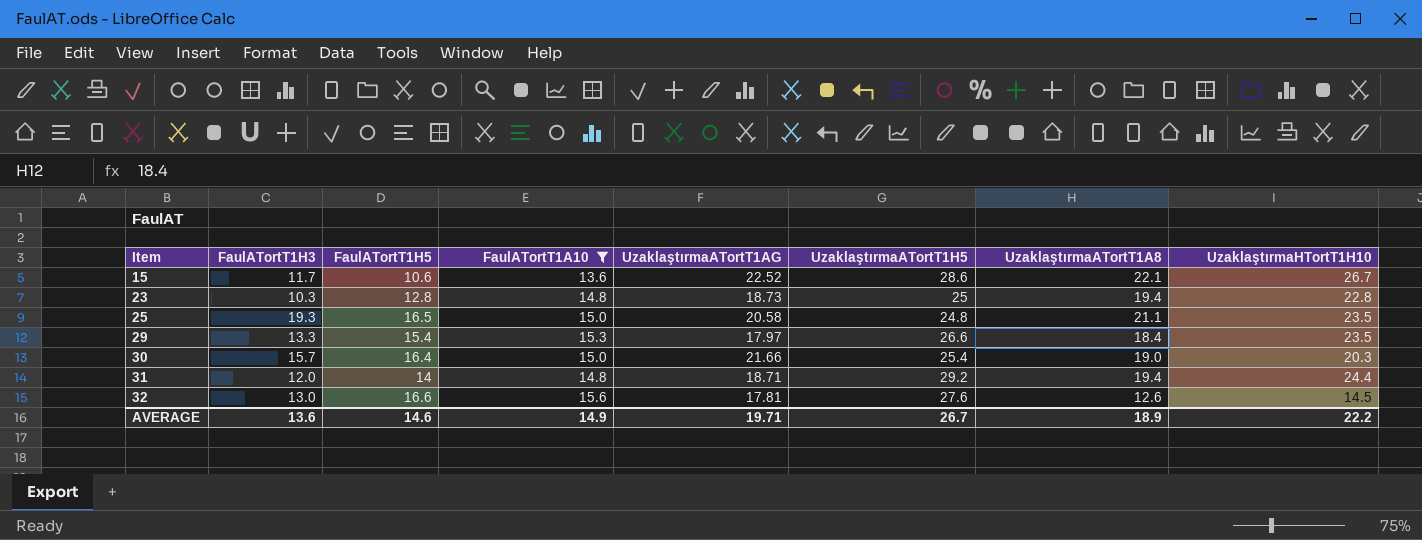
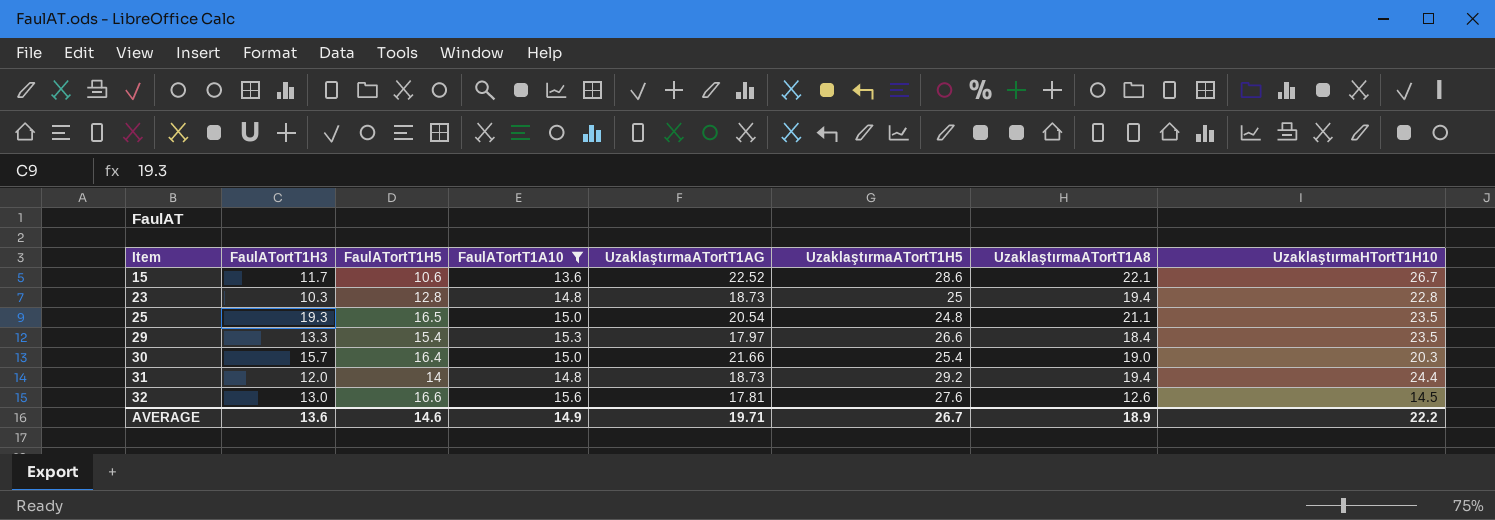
25 | UzaklaştırmaATortT1AG: 20.58 -> 20.54
31 | UzaklaştırmaATortT1AG: 18.71 -> 18.73

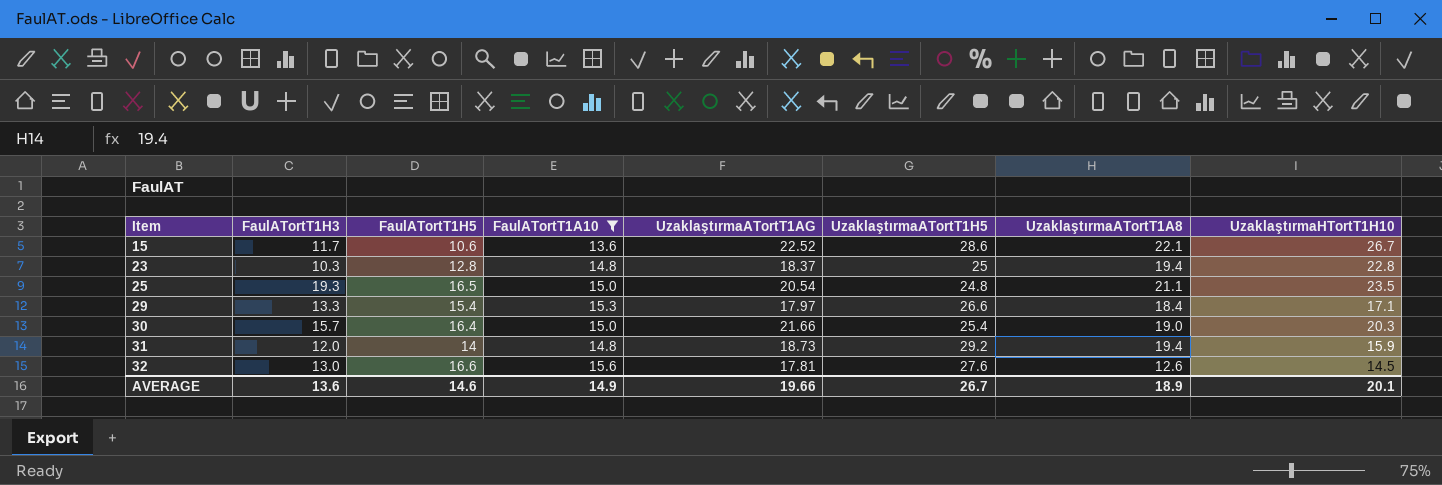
23 | UzaklaştırmaATortT1AG: 18.73 -> 18.37
29 | UzaklaştırmaHTortT1H10: 23.5 -> 17.1
31 | UzaklaştırmaHTortT1H10: 24.4 -> 15.9
AVERAGE | UzaklaştırmaATortT1AG: 19.71 -> 19.66
AVERAGE | UzaklaştırmaHTortT1H10: 22.2 -> 20.1

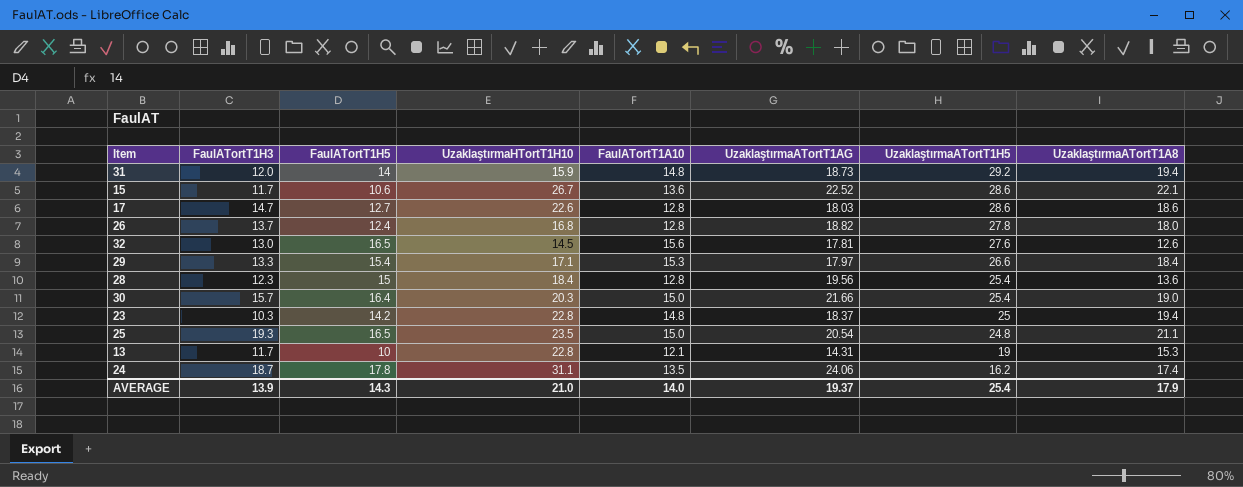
filter: FaulATortT1A10 >= 13.6 -> none
row order: Item ascending -> UzaklaştırmaATortT1H5 descending
column UzaklaştırmaHTortT1H10 | position: 8 -> 4
32 | FaulATortT1H5: 16.6 -> 16.5
23 | FaulATortT1H5: 12.8 -> 14.2
AVERAGE | FaulATortT1H3: 13.6 -> 13.9
AVERAGE | FaulATortT1H5: 14.6 -> 14.3
AVERAGE | UzaklaştırmaHTortT1H10: 20.1 -> 21.0
AVERAGE | FaulATortT1A10: 14.9 -> 14.0
AVERAGE | UzaklaştırmaATortT1AG: 19.66 -> 19.37
AVERAGE | UzaklaştırmaATortT1H5: 26.7 -> 25.4
AVERAGE | UzaklaştırmaATortT1A8: 18.9 -> 17.9

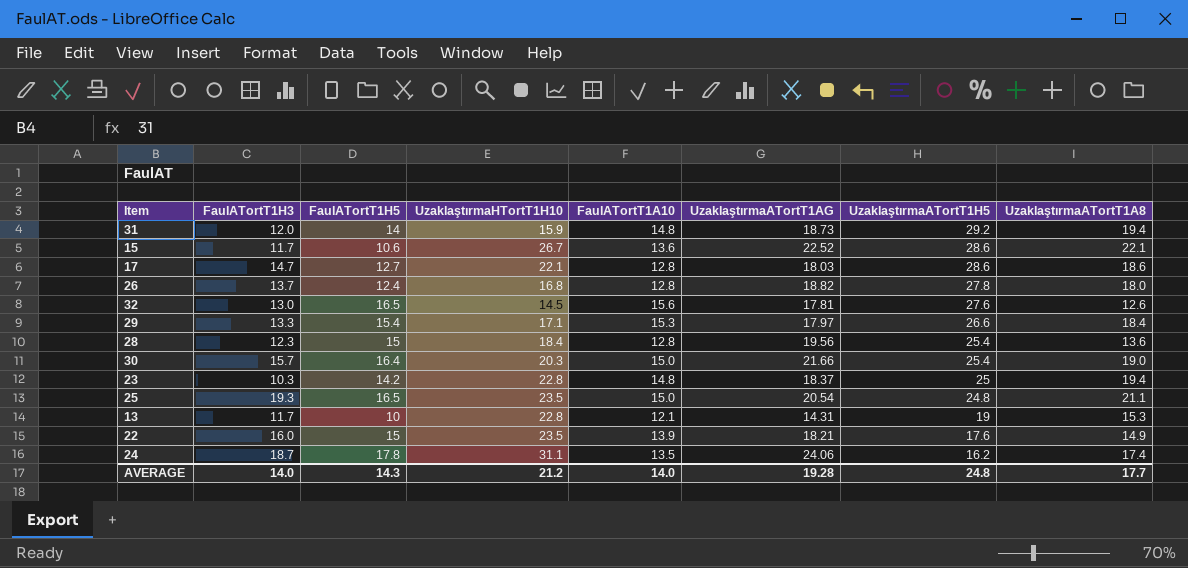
17 | UzaklaştırmaHTortT1H10: 22.6 -> 22.1
row 22: none -> 16.0 | 15 | 23.5 | 13.9 | 18.21 | 17.6 | 14.9
AVERAGE | FaulATortT1H3: 13.9 -> 14.0
AVERAGE | UzaklaştırmaHTortT1H10: 21.0 -> 21.2
AVERAGE | UzaklaştırmaATortT1AG: 19.37 -> 19.28
AVERAGE | UzaklaştırmaATortT1H5: 25.4 -> 24.8
AVERAGE | UzaklaştırmaATortT1A8: 17.9 -> 17.7

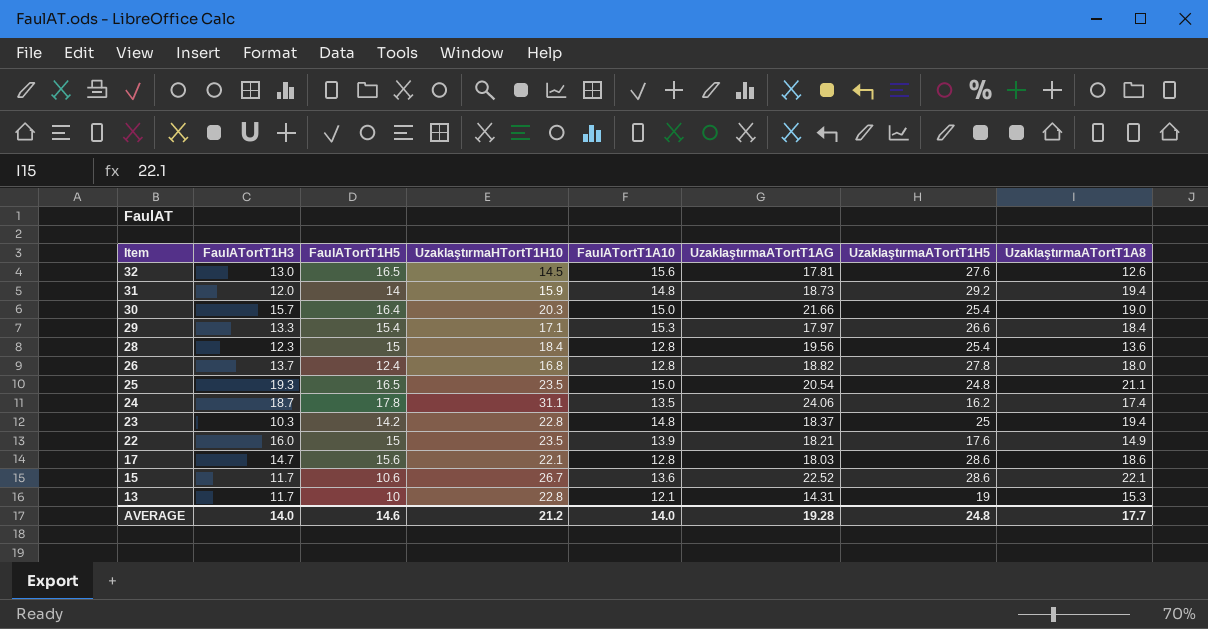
row order: UzaklaştırmaATortT1H5 descending -> Item descending
17 | FaulATortT1H5: 12.7 -> 15.6
AVERAGE | FaulATortT1H5: 14.3 -> 14.6

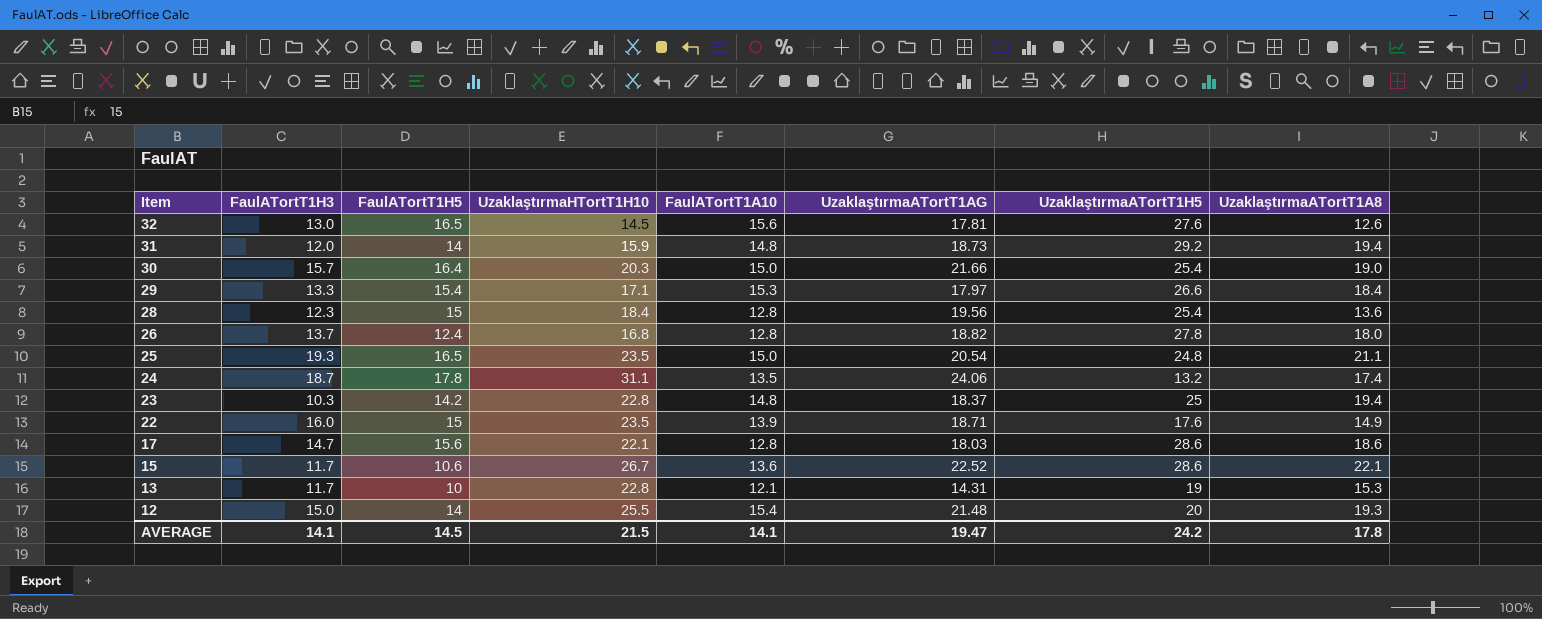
24 | UzaklaştırmaATortT1H5: 16.2 -> 13.2
22 | UzaklaştırmaATortT1AG: 18.21 -> 18.71
row 12: none -> 15.0 | 14 | 25.5 | 15.4 | 21.48 | 20 | 19.3
AVERAGE | FaulATortT1H3: 14.0 -> 14.1
AVERAGE | FaulATortT1H5: 14.6 -> 14.5
AVERAGE | UzaklaştırmaHTortT1H10: 21.2 -> 21.5
AVERAGE | FaulATortT1A10: 14.0 -> 14.1
AVERAGE | UzaklaştırmaATortT1AG: 19.28 -> 19.47
AVERAGE | UzaklaştırmaATortT1H5: 24.8 -> 24.2
AVERAGE | UzaklaştırmaATortT1A8: 17.7 -> 17.8

